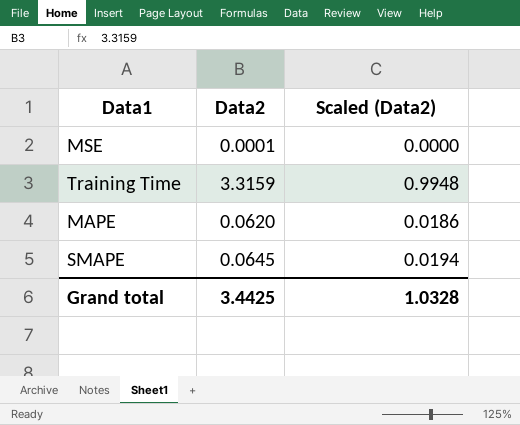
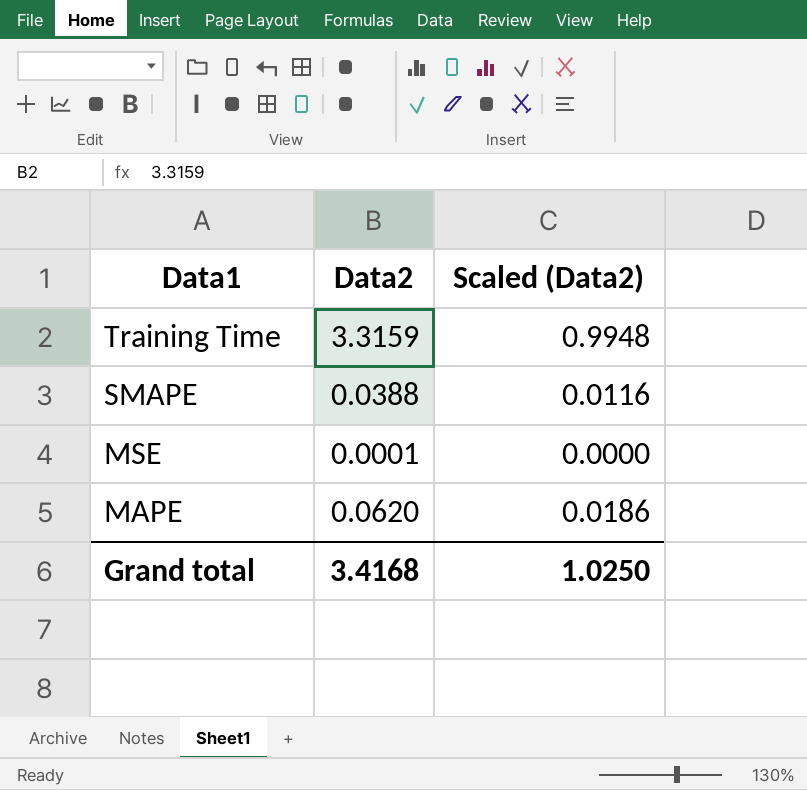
row order: none -> Data1 descending
SMAPE | Data2: 0.0645 -> 0.0388
SMAPE | Scaled (Data2): 0.0194 -> 0.0116
Grand total | Data2: 3.4425 -> 3.4168
Grand total | Scaled (Data2): 1.0328 -> 1.0250

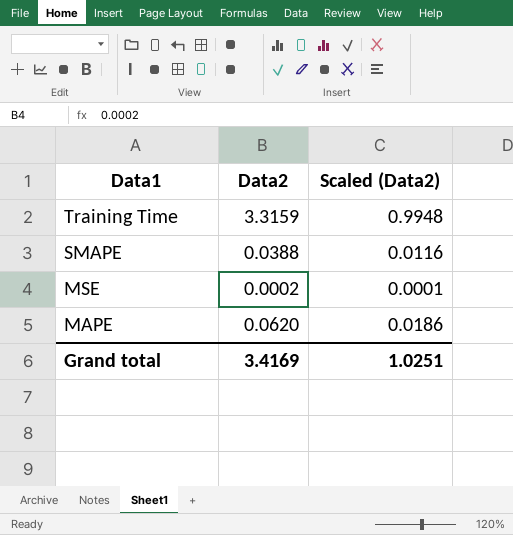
MSE | Data2: 0.0001 -> 0.0002
MSE | Scaled (Data2): 0.0000 -> 0.0001
Grand total | Data2: 3.4168 -> 3.4169
Grand total | Scaled (Data2): 1.0250 -> 1.0251

